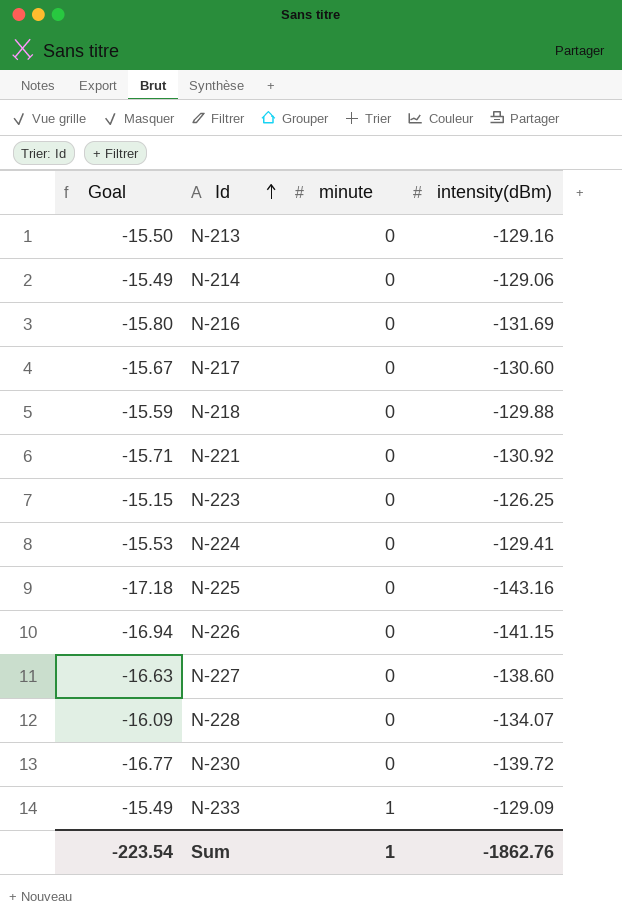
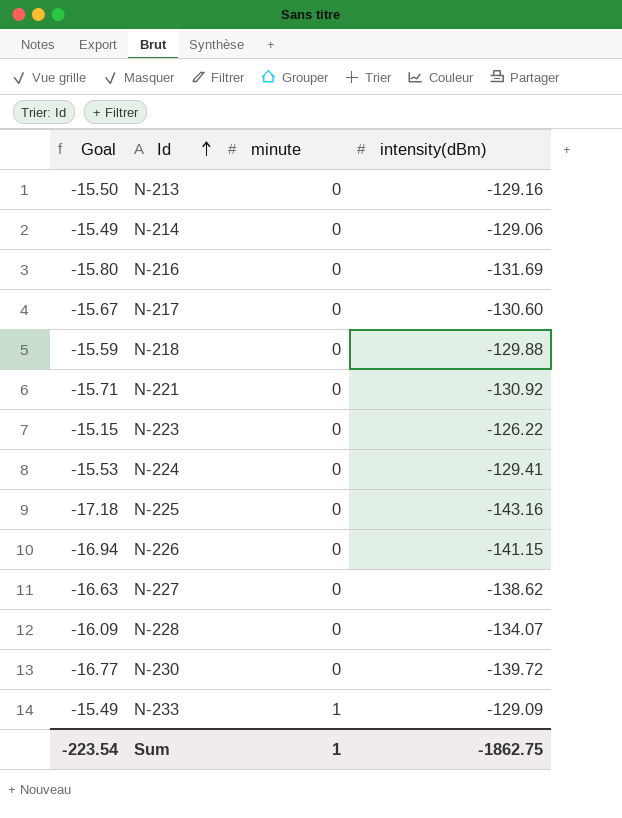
N-223 | intensity(dBm): -126.25 -> -126.22
N-227 | intensity(dBm): -138.60 -> -138.62
Sum | intensity(dBm): -1862.76 -> -1862.75

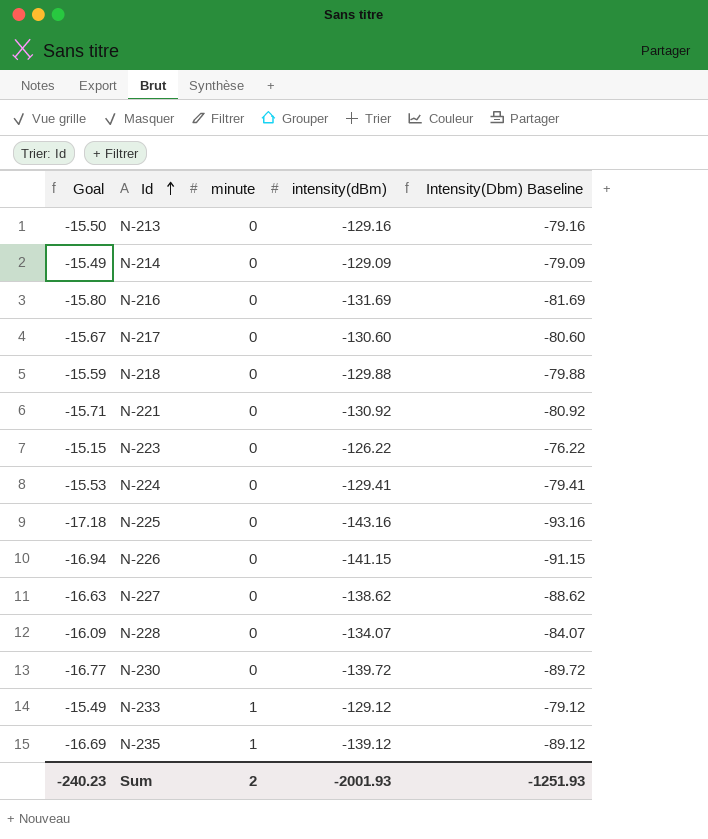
column Intensity(Dbm) Baseline | formula: none -> [intensity(dBm)] + 50
N-214 | intensity(dBm): -129.06 -> -129.09
N-233 | intensity(dBm): -129.09 -> -129.12
row N-235: none -> -16.69 | 1 | -139.12 | -89.12
Sum | Goal: -223.54 -> -240.23
Sum | minute: 1 -> 2
Sum | intensity(dBm): -1862.75 -> -2001.93

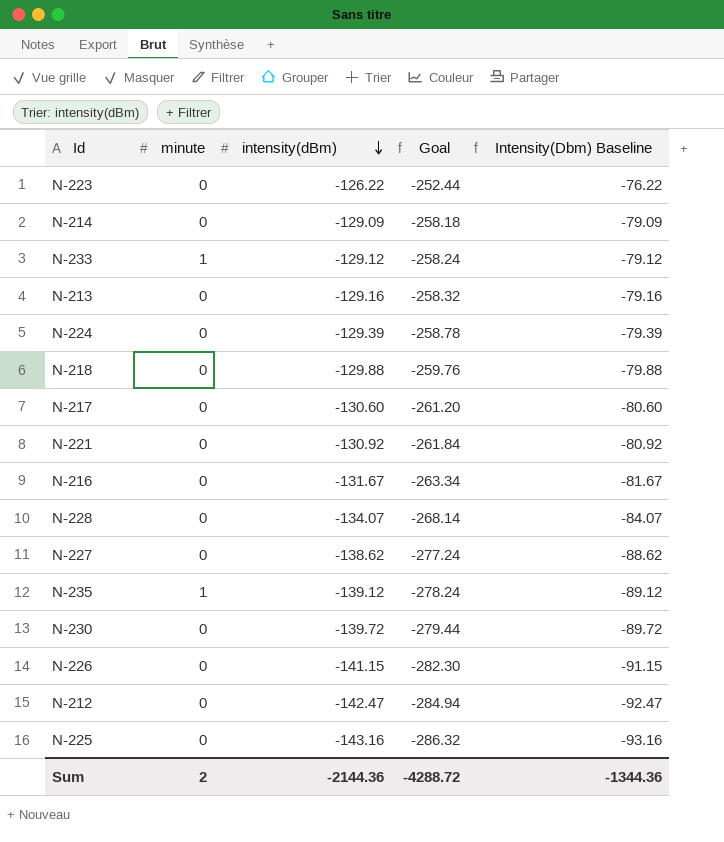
row order: Id ascending -> intensity(dBm) descending
column Goal | formula: [intensity(dBm)] * 0.12 -> [intensity(dBm)] * 2
column Goal | position: 1 -> 4
N-224 | intensity(dBm): -129.41 -> -129.39
N-224 | Intensity(Dbm) Baseline: -79.41 -> -79.39
N-216 | intensity(dBm): -131.69 -> -131.67
N-216 | Intensity(Dbm) Baseline: -81.69 -> -81.67
row N-212: none -> 0 | -142.47 | -284.94 | -92.47
Sum | intensity(dBm): -2001.93 -> -2144.36
Sum | Goal: -240.23 -> -4288.72
Sum | Intensity(Dbm) Baseline: -1251.93 -> -1344.36

